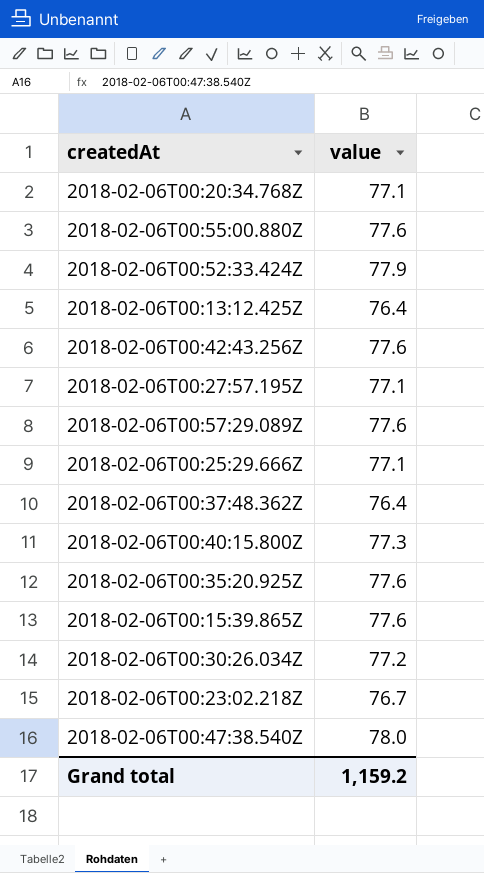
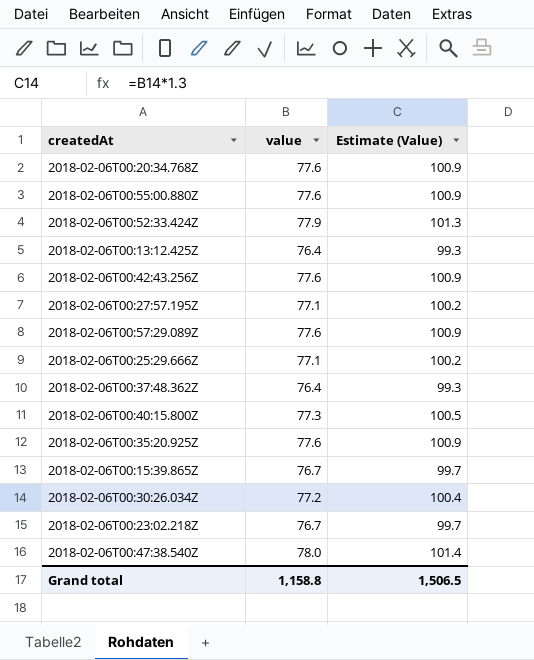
column Estimate (Value) | formula: none -> [value] * 1.3
2018-02-06T00:20:34.768Z | value: 77.1 -> 77.6
2018-02-06T00:15:39.865Z | value: 77.6 -> 76.7
Grand total | value: 1,159.2 -> 1,158.8

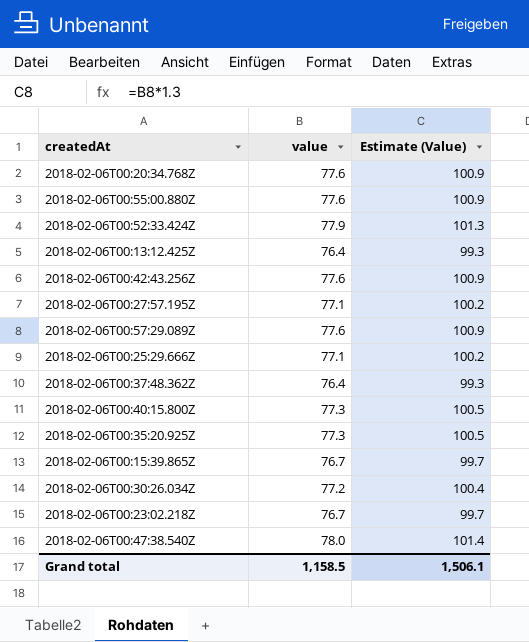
2018-02-06T00:35:20.925Z | value: 77.6 -> 77.3
2018-02-06T00:35:20.925Z | Estimate (Value): 100.9 -> 100.5
Grand total | value: 1,158.8 -> 1,158.5
Grand total | Estimate (Value): 1,506.5 -> 1,506.1

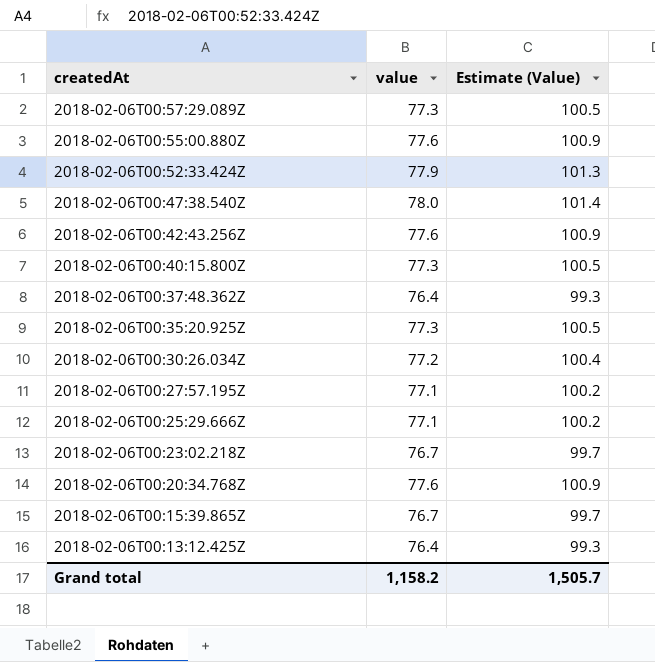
row order: none -> createdAt descending
2018-02-06T00:57:29.089Z | value: 77.6 -> 77.3
2018-02-06T00:57:29.089Z | Estimate (Value): 100.9 -> 100.5
Grand total | value: 1,158.5 -> 1,158.2
Grand total | Estimate (Value): 1,506.1 -> 1,505.7

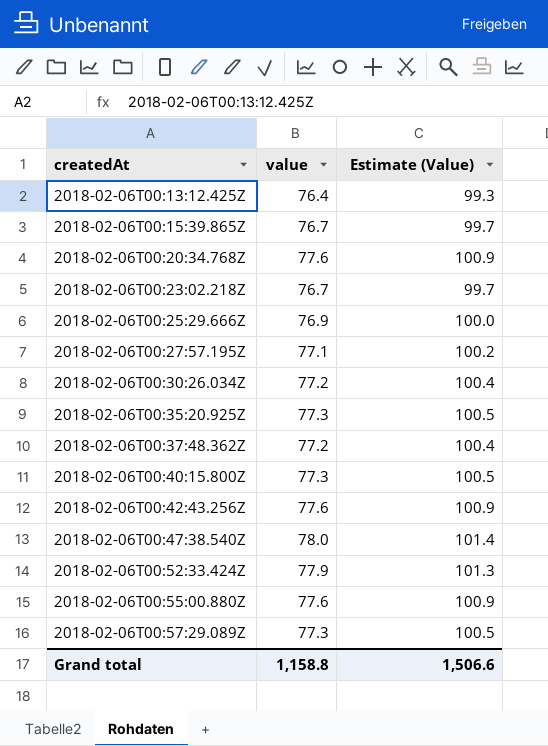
row order: createdAt descending -> createdAt ascending
2018-02-06T00:25:29.666Z | value: 77.1 -> 76.9
2018-02-06T00:25:29.666Z | Estimate (Value): 100.2 -> 100.0
2018-02-06T00:37:48.362Z | value: 76.4 -> 77.2
2018-02-06T00:37:48.362Z | Estimate (Value): 99.3 -> 100.4
Grand total | value: 1,158.2 -> 1,158.8
Grand total | Estimate (Value): 1,505.7 -> 1,506.6

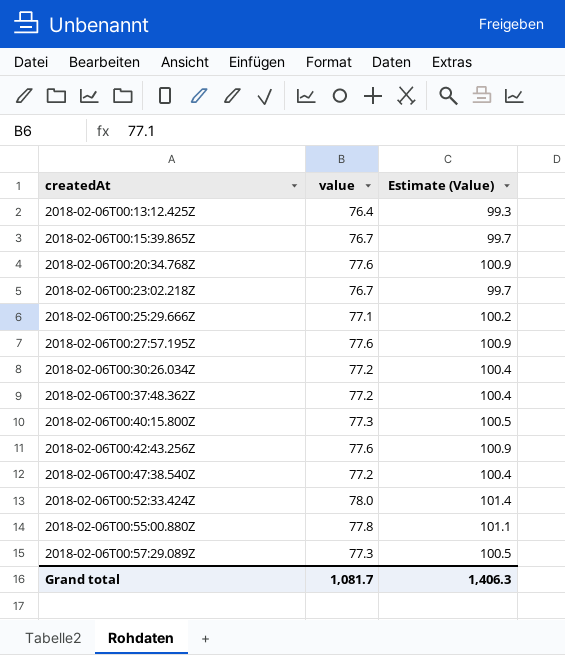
row 2018-02-06T00:35:20.925Z: 77.3 | 100.5 -> none
2018-02-06T00:25:29.666Z | value: 76.9 -> 77.1
2018-02-06T00:25:29.666Z | Estimate (Value): 100.0 -> 100.2
2018-02-06T00:27:57.195Z | value: 77.1 -> 77.6
2018-02-06T00:27:57.195Z | Estimate (Value): 100.2 -> 100.9
2018-02-06T00:47:38.540Z | value: 78.0 -> 77.2
2018-02-06T00:47:38.540Z | Estimate (Value): 101.4 -> 100.4
2018-02-06T00:52:33.424Z | value: 77.9 -> 78.0
2018-02-06T00:52:33.424Z | Estimate (Value): 101.3 -> 101.4
2018-02-06T00:55:00.880Z | value: 77.6 -> 77.8
2018-02-06T00:55:00.880Z | Estimate (Value): 100.9 -> 101.1
Grand total | value: 1,158.8 -> 1,081.7
Grand total | Estimate (Value): 1,506.6 -> 1,406.3

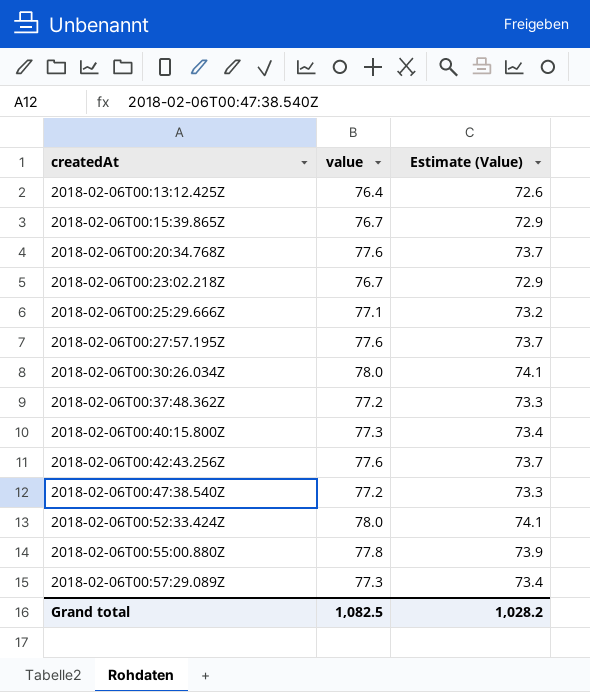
column Estimate (Value) | formula: [value] * 1.3 -> [value] * 0.95
2018-02-06T00:30:26.034Z | value: 77.2 -> 78.0
Grand total | value: 1,081.7 -> 1,082.5
Grand total | Estimate (Value): 1,406.3 -> 1,028.2

